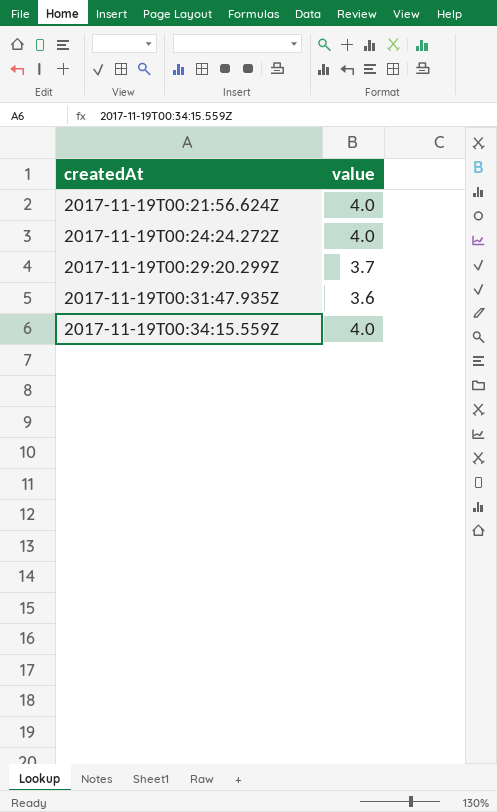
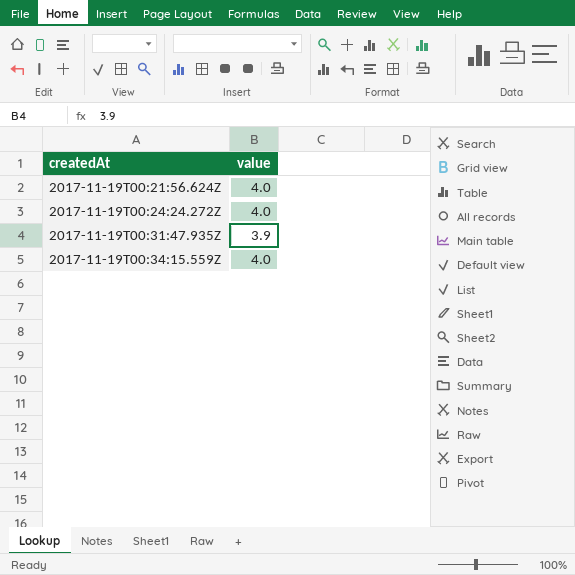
row 2017-11-19T00:29:20.299Z: 3.7 -> none
2017-11-19T00:31:47.935Z | value: 3.6 -> 3.9

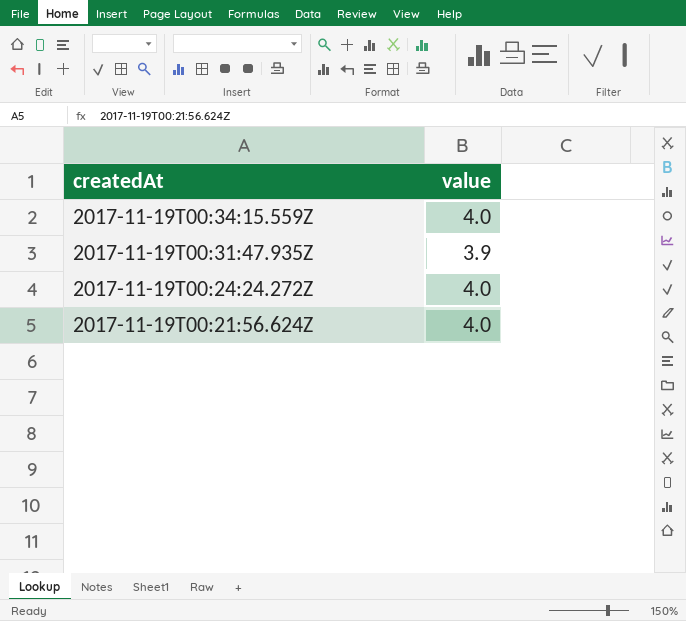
row order: createdAt ascending -> createdAt descending

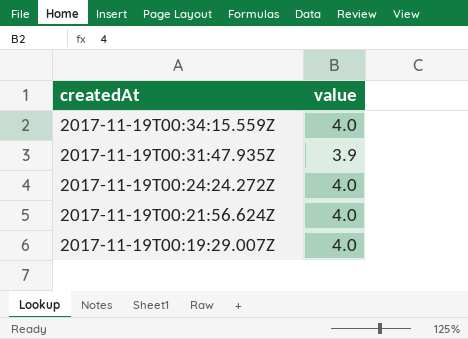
row 2017-11-19T00:19:29.007Z: none -> 4.0

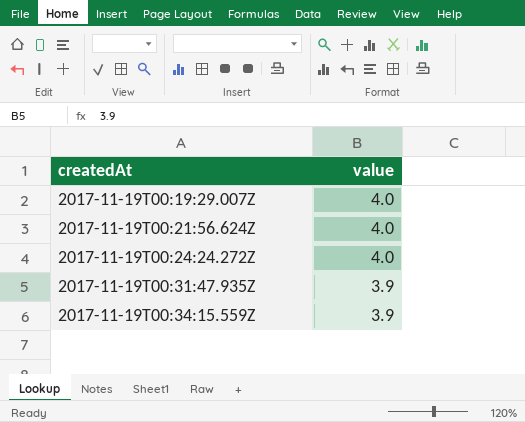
row order: createdAt descending -> createdAt ascending
2017-11-19T00:34:15.559Z | value: 4.0 -> 3.9

